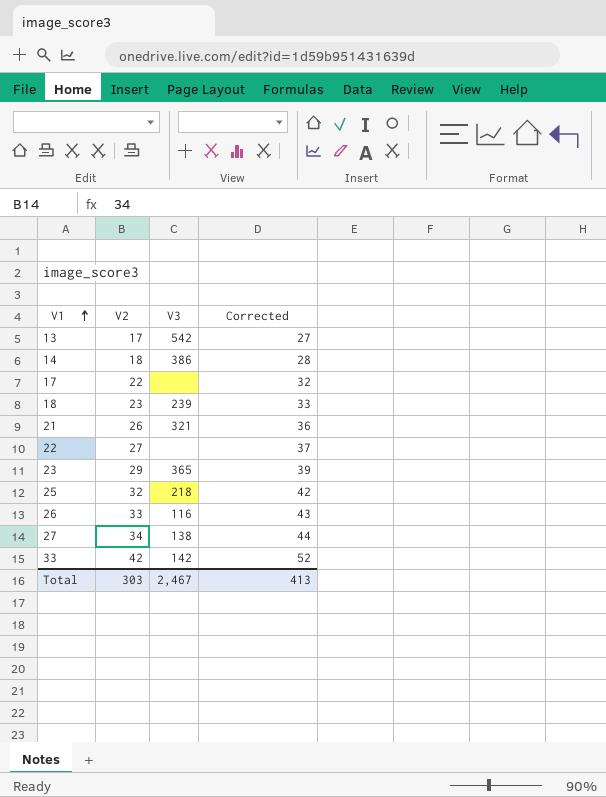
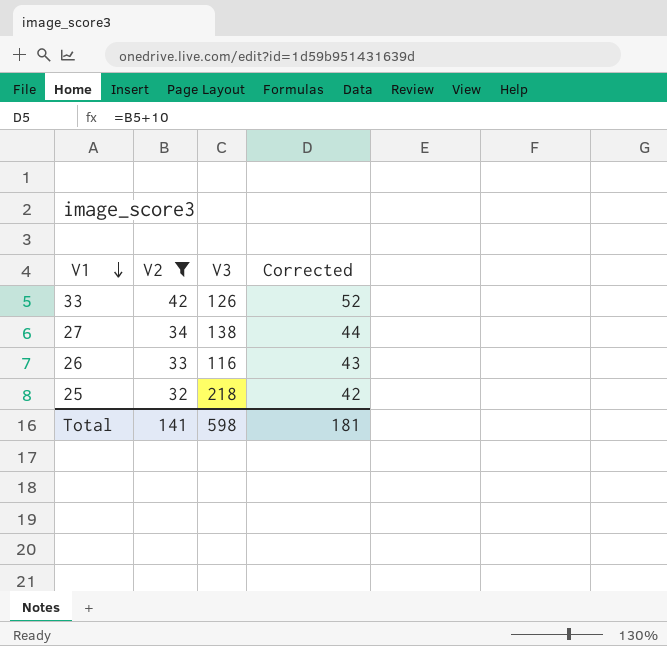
filter: none -> V2 >= 32
row order: V1 ascending -> V1 descending
33 | V3: 142 -> 126
Total | V2: 303 -> 141
Total | V3: 2,467 -> 598
Total | Corrected: 413 -> 181

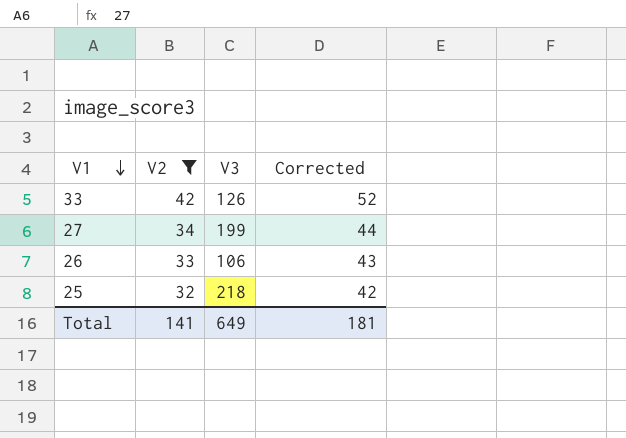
27 | V3: 138 -> 199
26 | V3: 116 -> 106
Total | V3: 598 -> 649

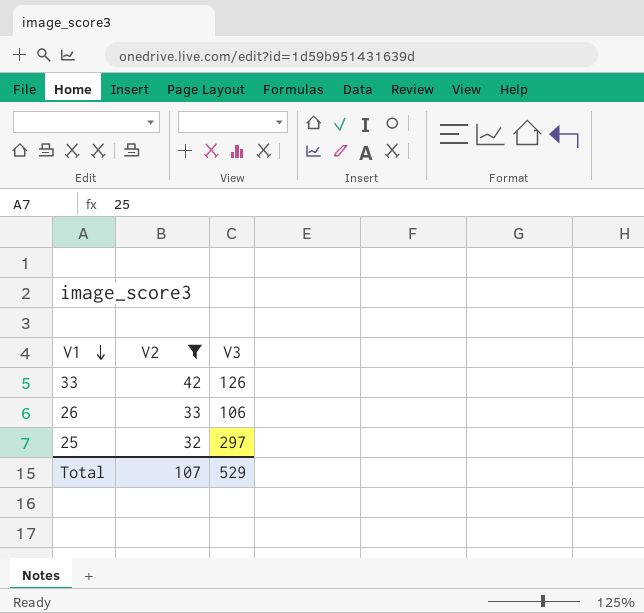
column Corrected | formula: [V2] + 10 -> none
row 27: 34 | 199 | 44 -> none
25 | V3: 218 -> 297
Total | V2: 141 -> 107
Total | V3: 649 -> 529

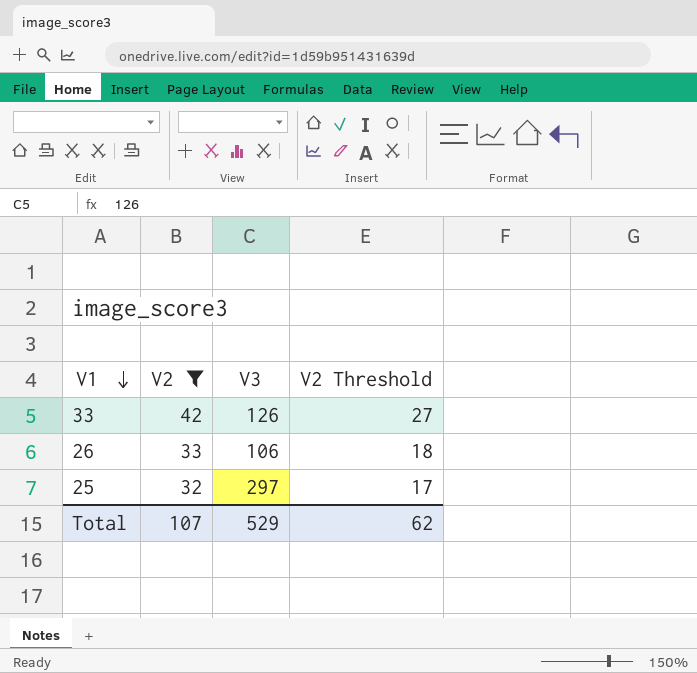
column V2 Threshold | formula: none -> [V2] - 15

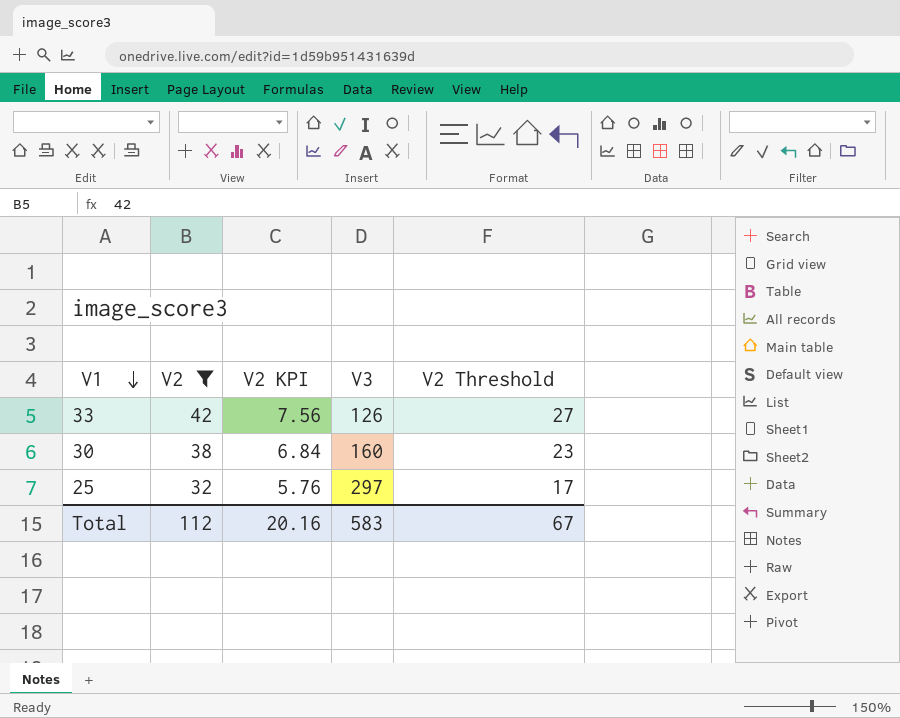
column V2 KPI | formula: none -> [V2] * 0.18
row 26: 33 | 106 | 18 -> none
row 30: none -> 38 | 6.84 | 160 | 23
Total | V2: 107 -> 112
Total | V3: 529 -> 583
Total | V2 Threshold: 62 -> 67

